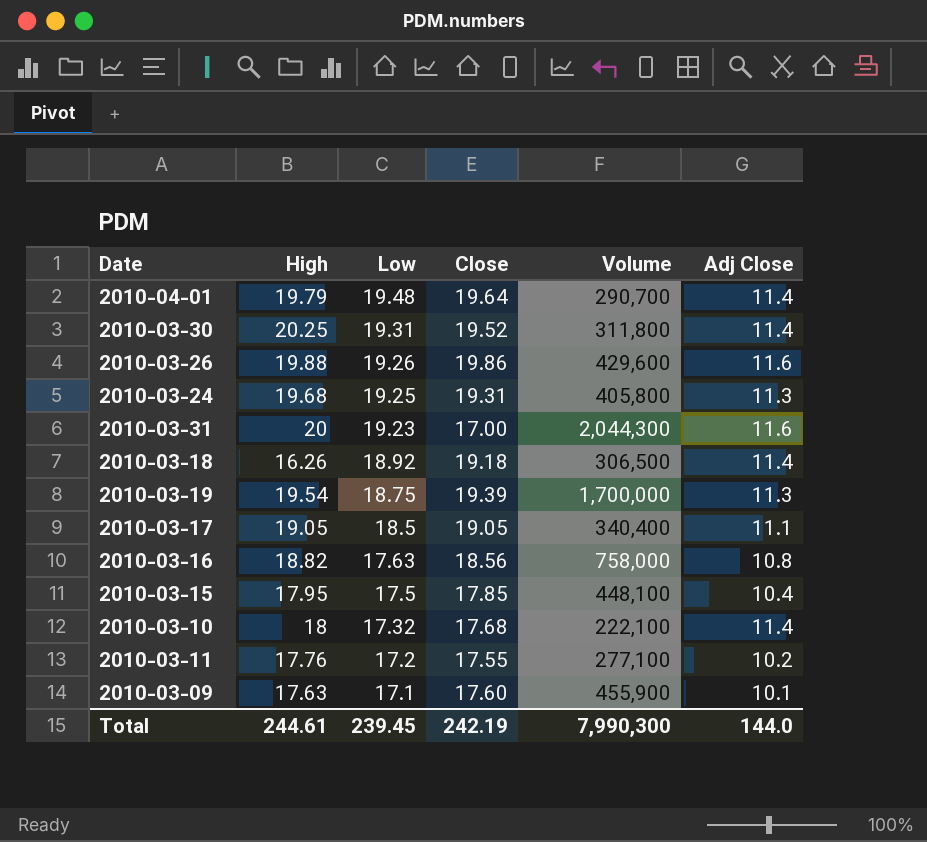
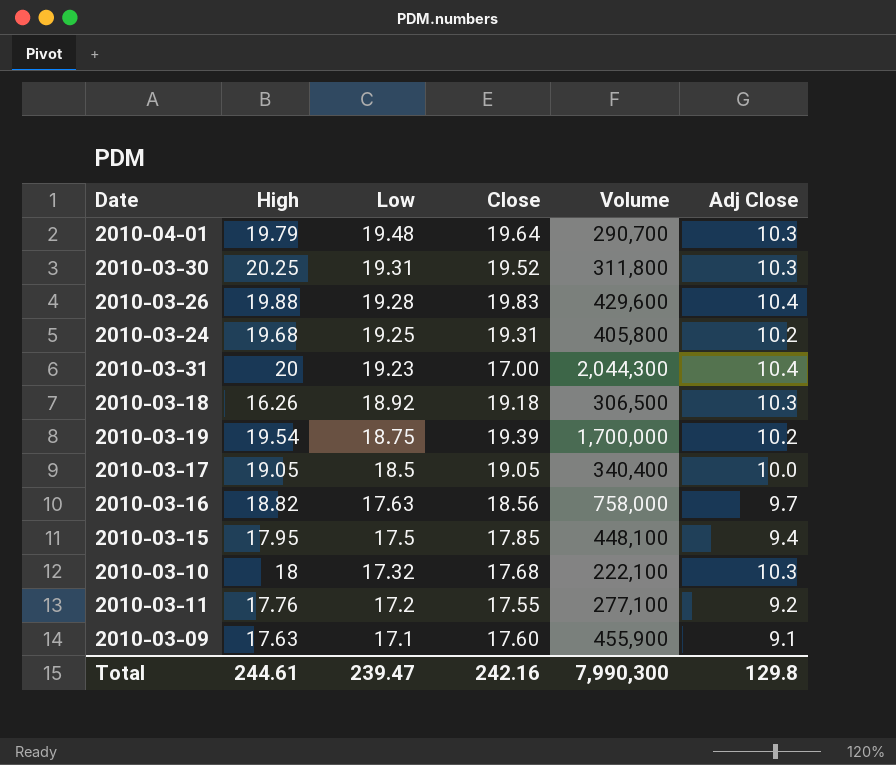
2010-04-01 | Adj Close: 11.4 -> 10.3
2010-03-30 | Adj Close: 11.4 -> 10.3
2010-03-26 | Low: 19.26 -> 19.28
2010-03-26 | Close: 19.86 -> 19.83
2010-03-26 | Adj Close: 11.6 -> 10.4
2010-03-24 | Adj Close: 11.3 -> 10.2
2010-03-31 | Adj Close: 11.6 -> 10.4
2010-03-18 | Adj Close: 11.4 -> 10.3
2010-03-19 | Adj Close: 11.3 -> 10.2
2010-03-17 | Adj Close: 11.1 -> 10.0
2010-03-16 | Adj Close: 10.8 -> 9.7
2010-03-15 | Adj Close: 10.4 -> 9.4
2010-03-10 | Adj Close: 11.4 -> 10.3
2010-03-11 | Adj Close: 10.2 -> 9.2
2010-03-09 | Adj Close: 10.1 -> 9.1
Total | Low: 239.45 -> 239.47
Total | Close: 242.19 -> 242.16
Total | Adj Close: 144.0 -> 129.8

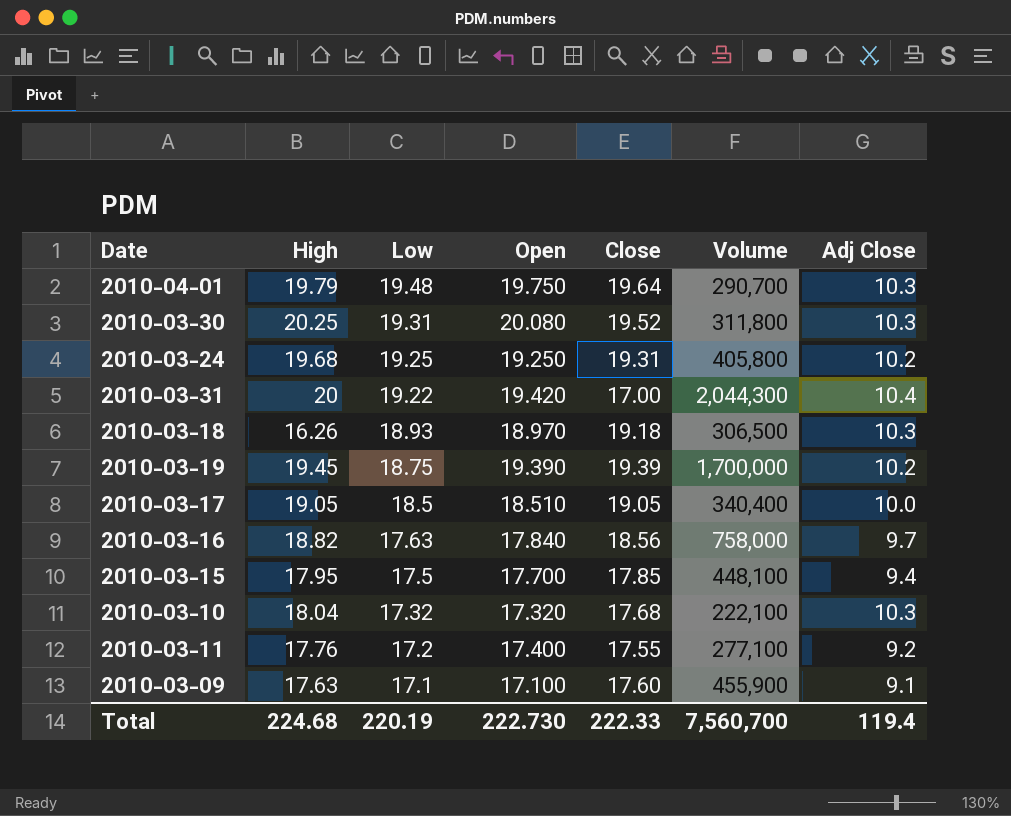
column Open | position: none -> 4
row 2010-03-26: 19.88 | 19.28 | 19.83 | 429,600 | 10.4 -> none
2010-03-31 | Low: 19.23 -> 19.22
2010-03-18 | Low: 18.92 -> 18.93
2010-03-19 | High: 19.54 -> 19.45
2010-03-10 | High: 18 -> 18.04
Total | High: 244.61 -> 224.68
Total | Low: 239.47 -> 220.19
Total | Close: 242.16 -> 222.33
Total | Volume: 7,990,300 -> 7,560,700
Total | Adj Close: 129.8 -> 119.4

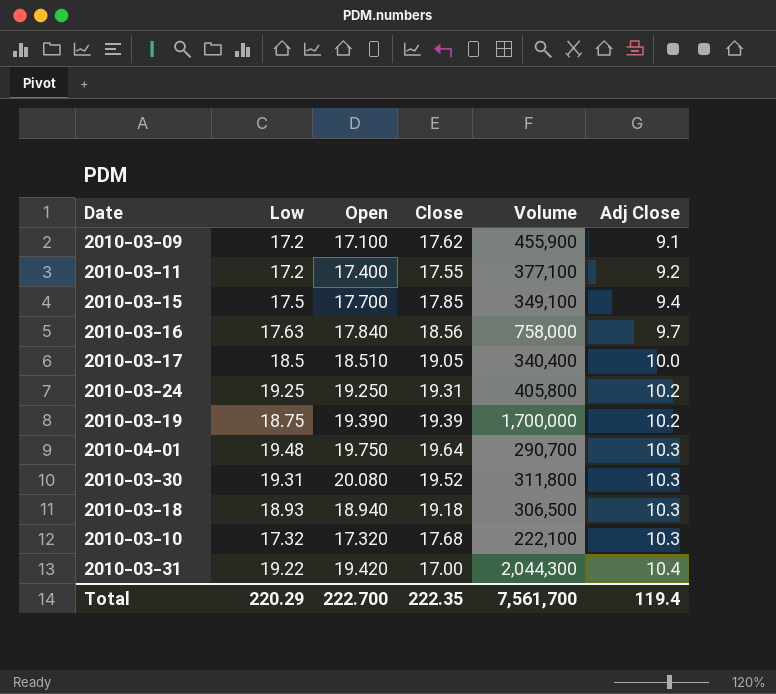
row order: Low descending -> Adj Close ascending
column High | position: 2 -> none
2010-03-09 | Low: 17.1 -> 17.2
2010-03-09 | Close: 17.60 -> 17.62
2010-03-11 | Volume: 277,100 -> 377,100
2010-03-15 | Volume: 448,100 -> 349,100
2010-03-18 | Open: 18.970 -> 18.940
Total | Low: 220.19 -> 220.29
Total | Open: 222.730 -> 222.700
Total | Close: 222.33 -> 222.35
Total | Volume: 7,560,700 -> 7,561,700

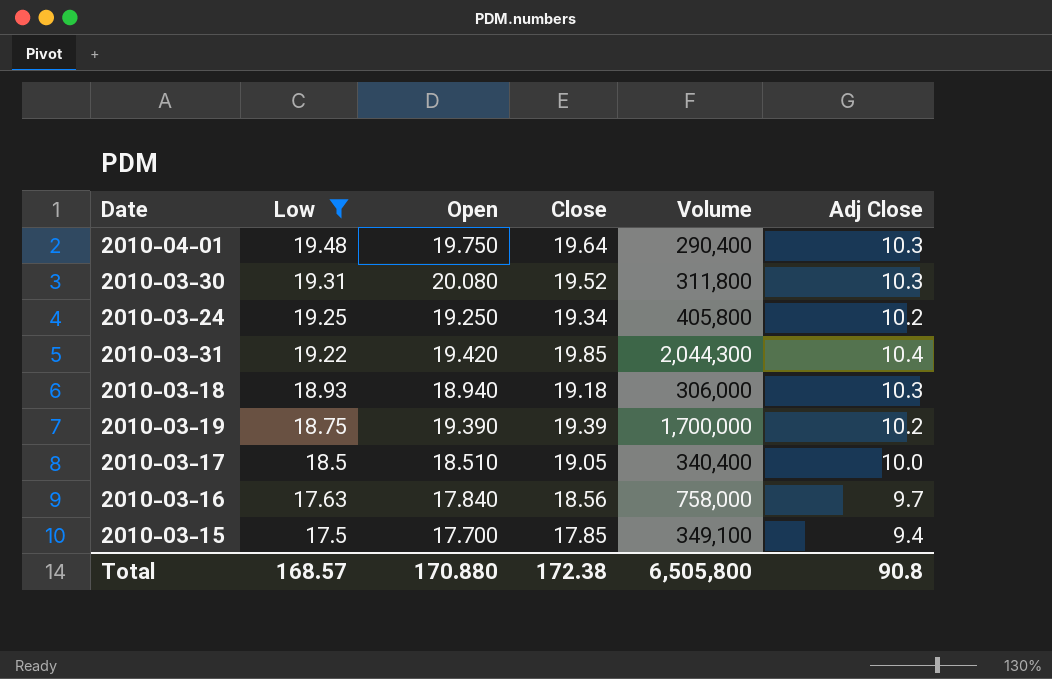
filter: none -> Low >= 17.5
row order: Adj Close ascending -> Low descending
2010-04-01 | Volume: 290,700 -> 290,400
2010-03-24 | Close: 19.31 -> 19.34
2010-03-31 | Close: 17.00 -> 19.85
2010-03-18 | Volume: 306,500 -> 306,000
Total | Low: 220.29 -> 168.57
Total | Open: 222.700 -> 170.880
Total | Close: 222.35 -> 172.38
Total | Volume: 7,561,700 -> 6,505,800
Total | Adj Close: 119.4 -> 90.8

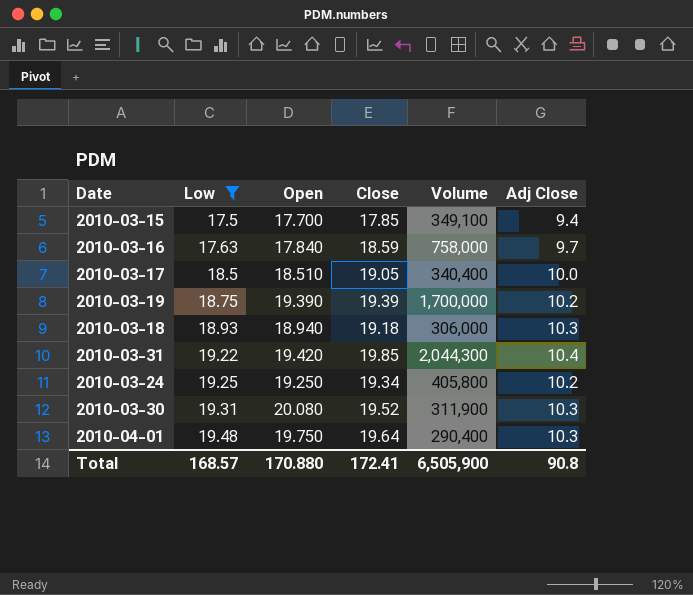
row order: Low descending -> Low ascending
2010-03-16 | Close: 18.56 -> 18.59
2010-03-30 | Volume: 311,800 -> 311,900
Total | Close: 172.38 -> 172.41
Total | Volume: 6,505,800 -> 6,505,900

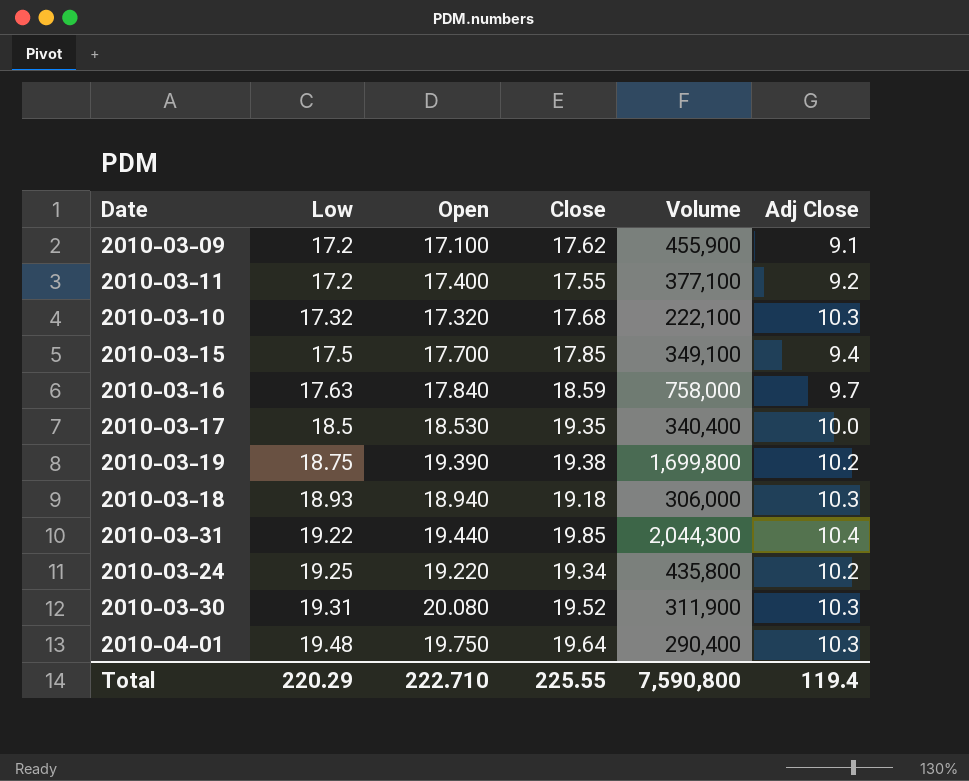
filter: Low >= 17.5 -> none
2010-03-17 | Open: 18.510 -> 18.530
2010-03-17 | Close: 19.05 -> 19.35
2010-03-19 | Close: 19.39 -> 19.38
2010-03-19 | Volume: 1,700,000 -> 1,699,800
2010-03-31 | Open: 19.420 -> 19.440
2010-03-24 | Open: 19.250 -> 19.220
2010-03-24 | Volume: 405,800 -> 435,800
Total | Low: 168.57 -> 220.29
Total | Open: 170.880 -> 222.710
Total | Close: 172.41 -> 225.55
Total | Volume: 6,505,900 -> 7,590,800
Total | Adj Close: 90.8 -> 119.4

